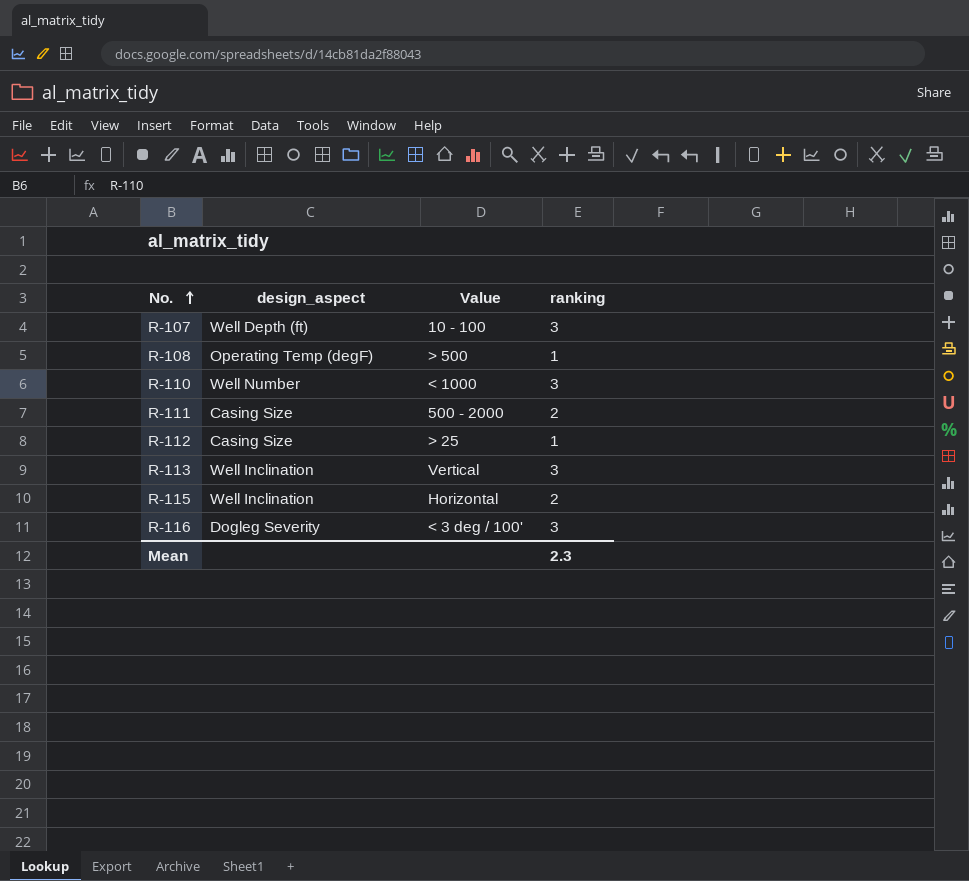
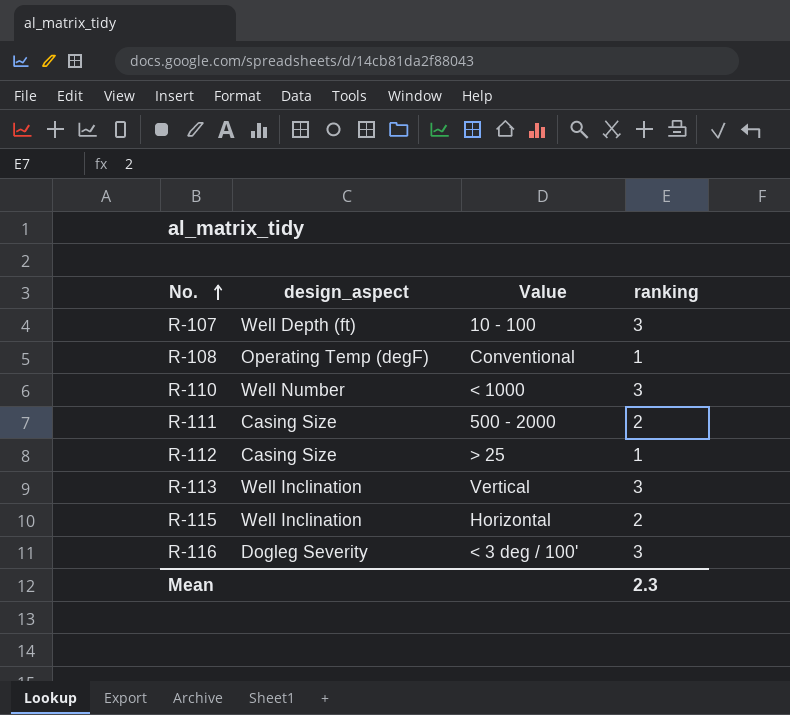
R-108 | Value: > 500 -> Conventional

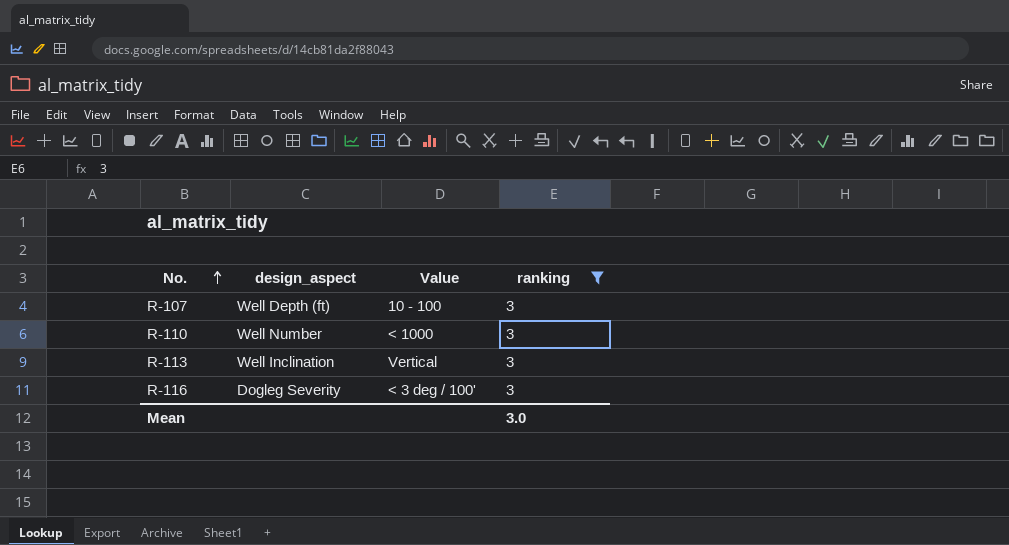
filter: none -> ranking = 3
Mean | ranking: 2.3 -> 3.0

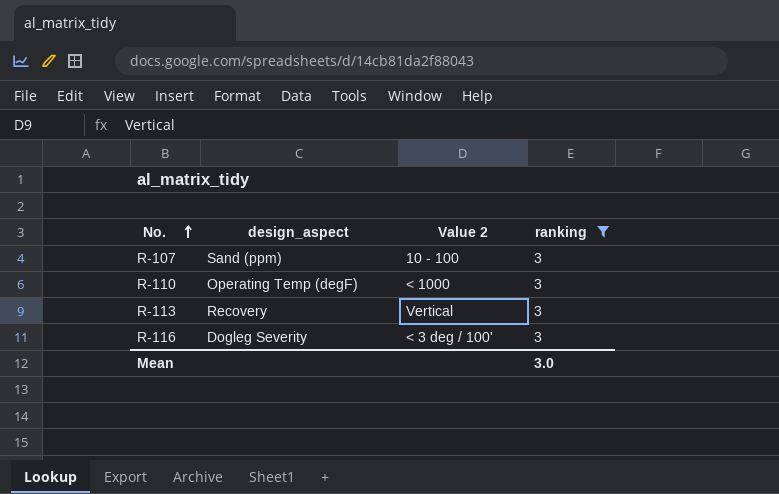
column name: Value -> Value 2
R-107 | design_aspect: Well Depth (ft) -> Sand (ppm)
R-110 | design_aspect: Well Number -> Operating Temp (degF)
R-113 | design_aspect: Well Inclination -> Recovery

